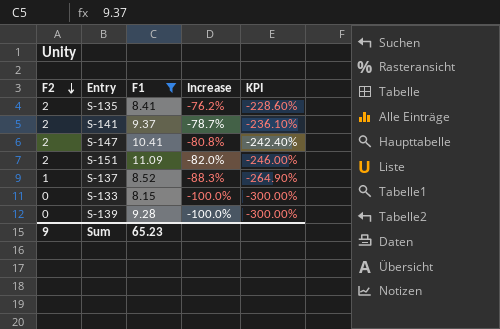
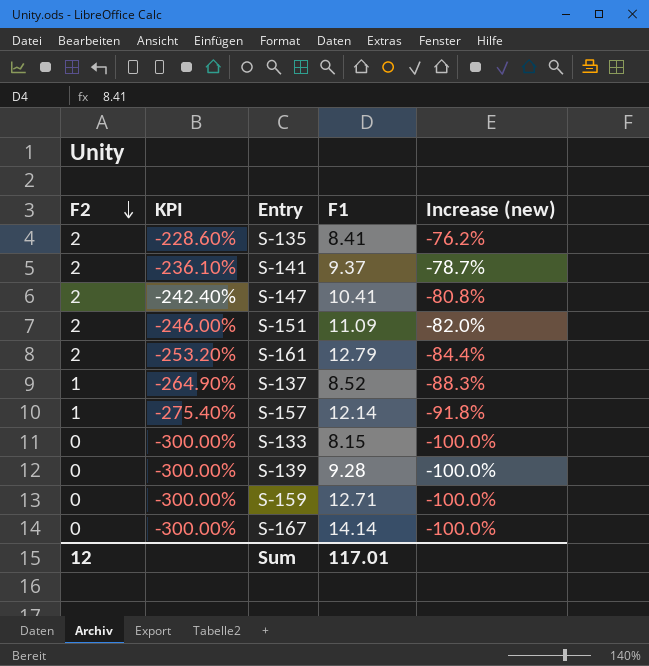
filter: F1 <= 11.09 -> none
column KPI | position: 5 -> 2
column name: Increase -> Increase (new)
Sum | F2: 9 -> 12
Sum | F1: 65.23 -> 117.01

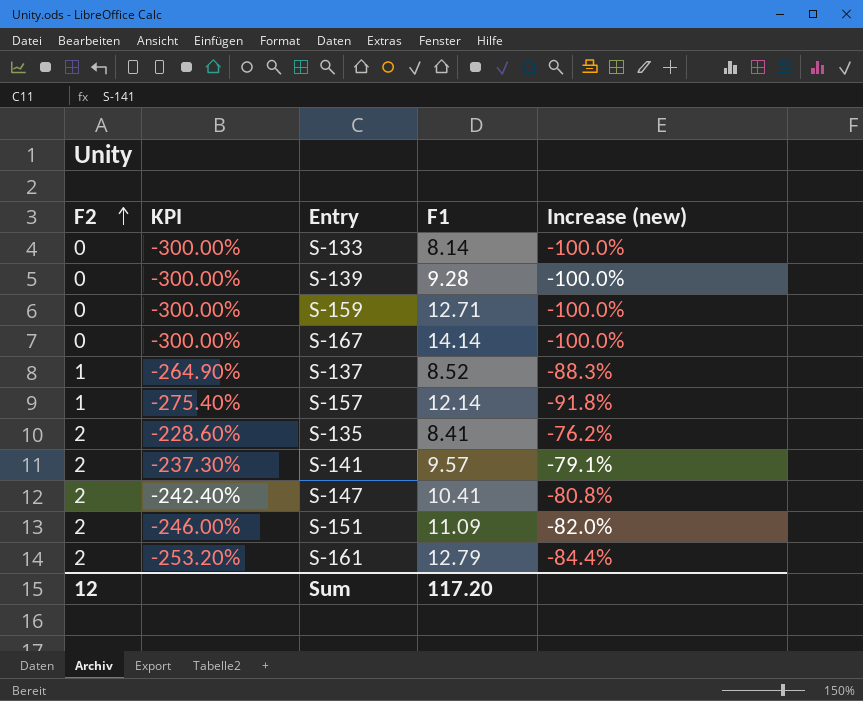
row order: F2 descending -> F2 ascending
S-133 | F1: 8.15 -> 8.14
S-141 | KPI: -236.10% -> -237.30%
S-141 | F1: 9.37 -> 9.57
S-141 | Increase (new): -78.7% -> -79.1%
Sum | F1: 117.01 -> 117.20

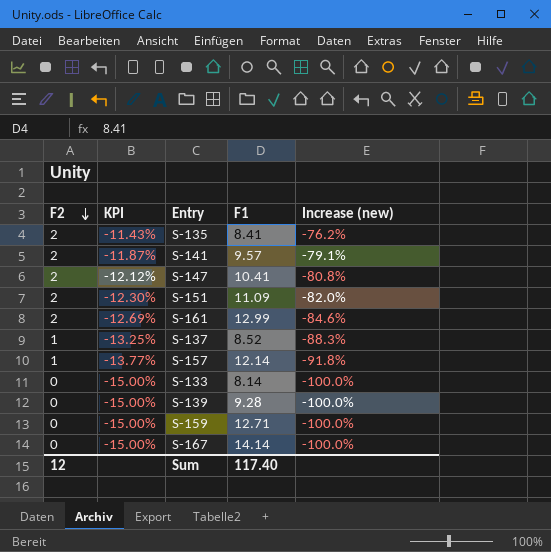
row order: F2 ascending -> F2 descending
column KPI | formula: [Increase (new)] * 3 -> [Increase (new)] * 0.15
S-161 | F1: 12.79 -> 12.99
S-161 | Increase (new): -84.4% -> -84.6%
Sum | F1: 117.20 -> 117.40

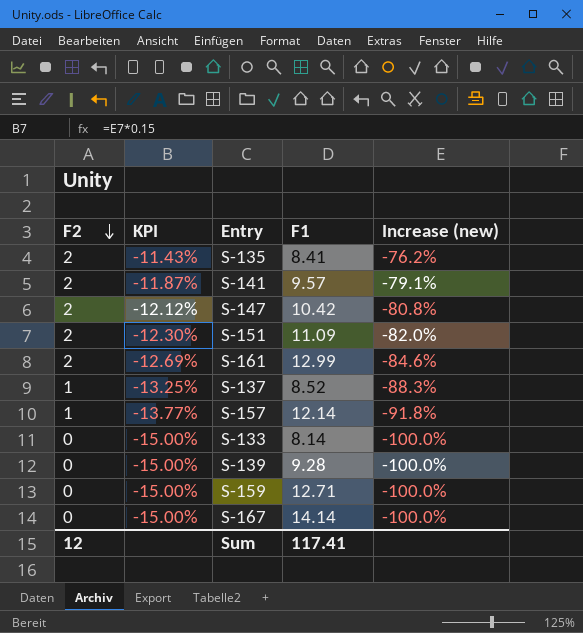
S-147 | F1: 10.41 -> 10.42
Sum | F1: 117.40 -> 117.41

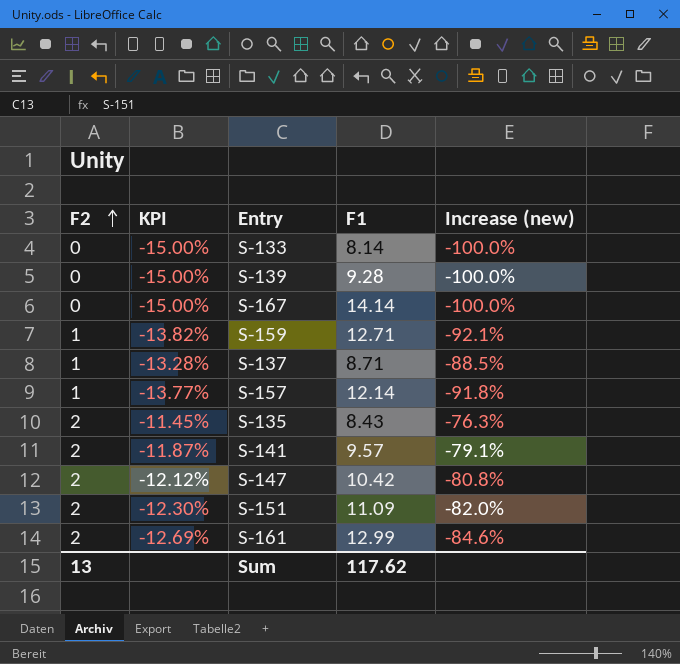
row order: F2 descending -> F2 ascending
S-159 | F2: 0 -> 1
S-159 | KPI: -15.00% -> -13.82%
S-159 | Increase (new): -100.0% -> -92.1%
S-137 | KPI: -13.25% -> -13.28%
S-137 | F1: 8.52 -> 8.71
S-137 | Increase (new): -88.3% -> -88.5%
S-135 | KPI: -11.43% -> -11.45%
S-135 | F1: 8.41 -> 8.43
S-135 | Increase (new): -76.2% -> -76.3%
Sum | F2: 12 -> 13
Sum | F1: 117.41 -> 117.62

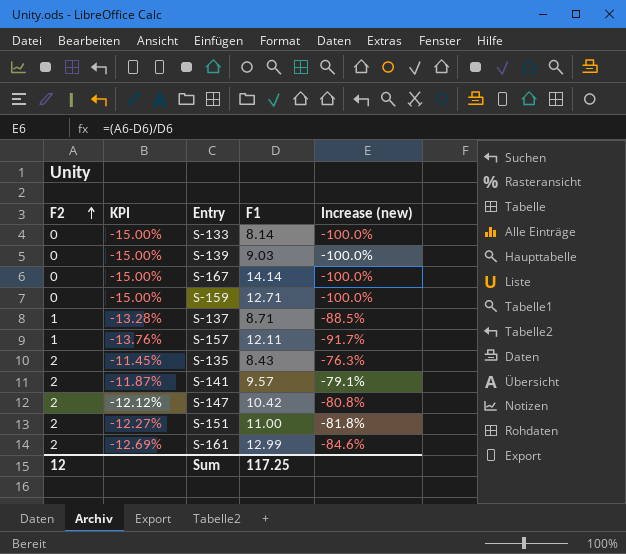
S-139 | F1: 9.28 -> 9.03
S-159 | F2: 1 -> 0
S-159 | KPI: -13.82% -> -15.00%
S-159 | Increase (new): -92.1% -> -100.0%
S-157 | KPI: -13.77% -> -13.76%
S-157 | F1: 12.14 -> 12.11
S-157 | Increase (new): -91.8% -> -91.7%
S-151 | KPI: -12.30% -> -12.27%
S-151 | F1: 11.09 -> 11.00
S-151 | Increase (new): -82.0% -> -81.8%
Sum | F2: 13 -> 12
Sum | F1: 117.62 -> 117.25

